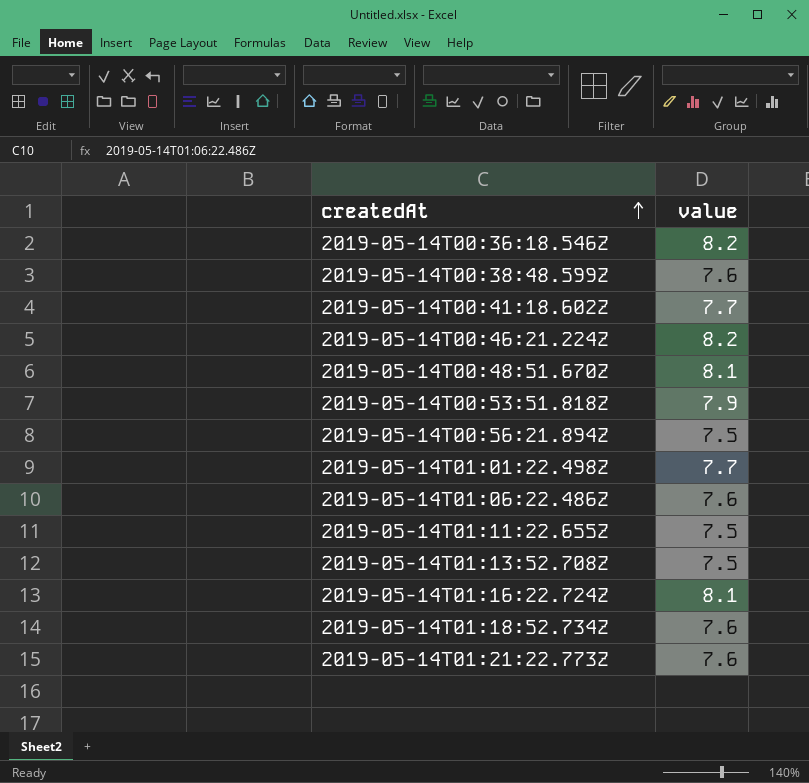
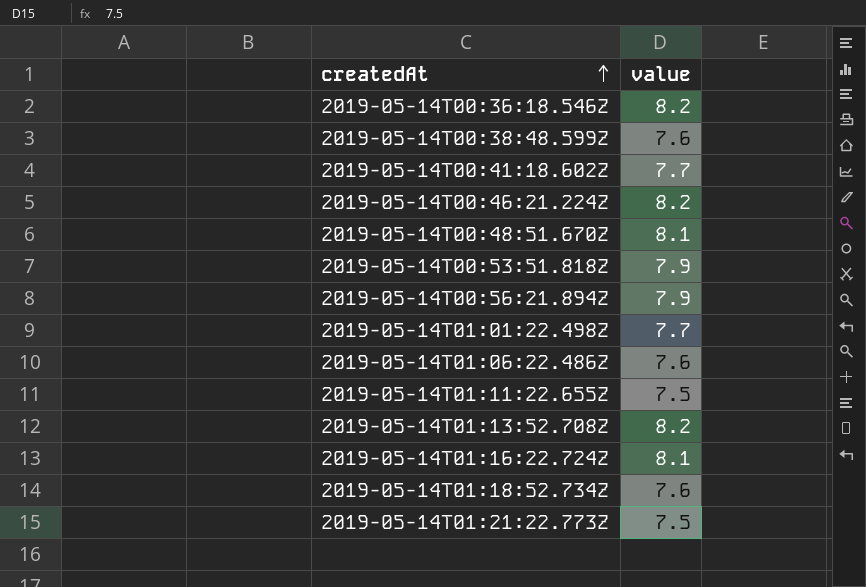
2019-05-14T00:56:21.894Z | value: 7.5 -> 7.9
2019-05-14T01:13:52.708Z | value: 7.5 -> 8.2
2019-05-14T01:21:22.773Z | value: 7.6 -> 7.5

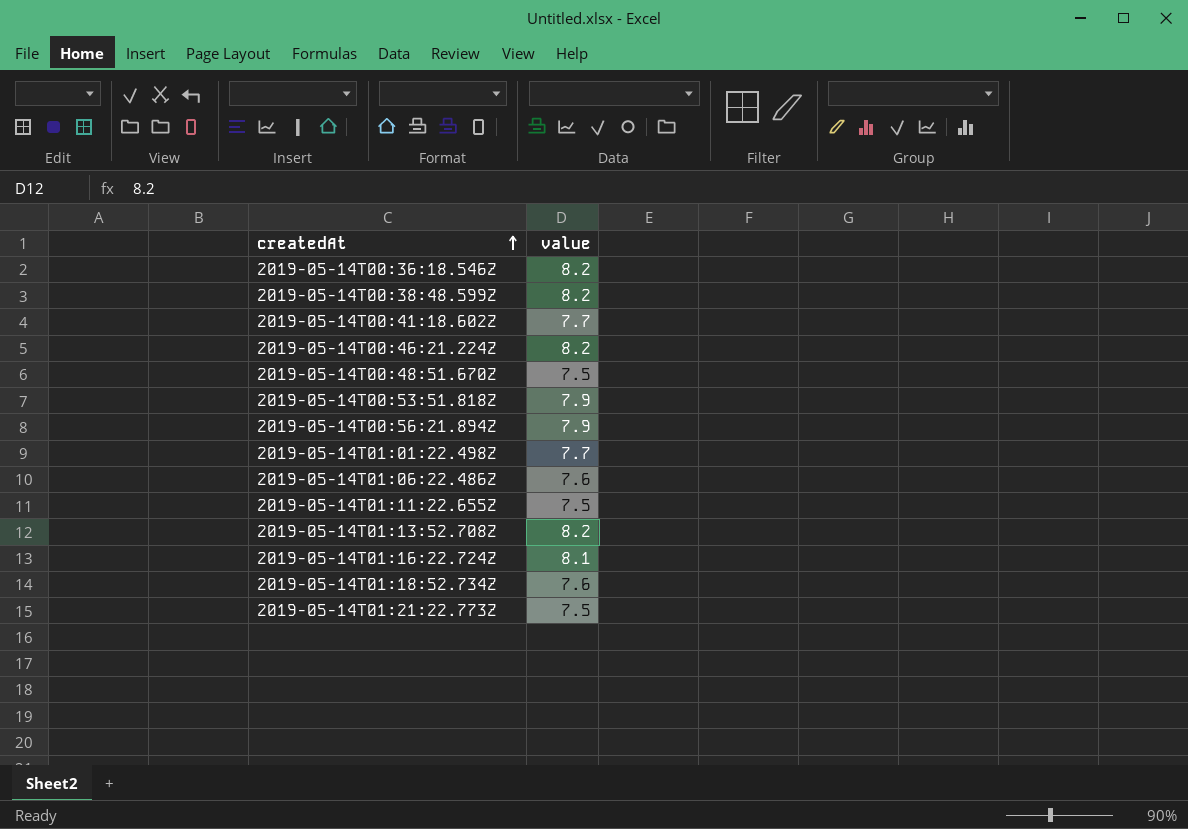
2019-05-14T00:38:48.599Z | value: 7.6 -> 8.2
2019-05-14T00:48:51.670Z | value: 8.1 -> 7.5

